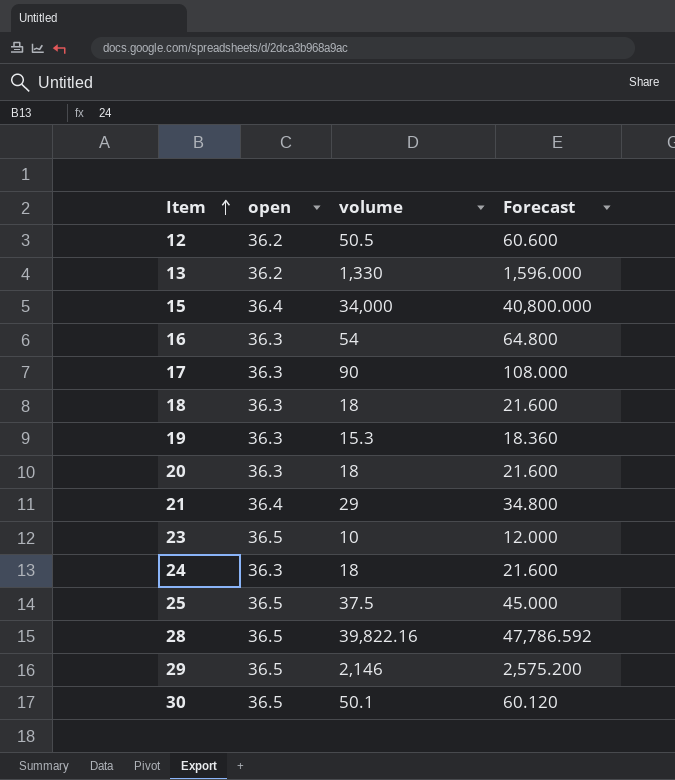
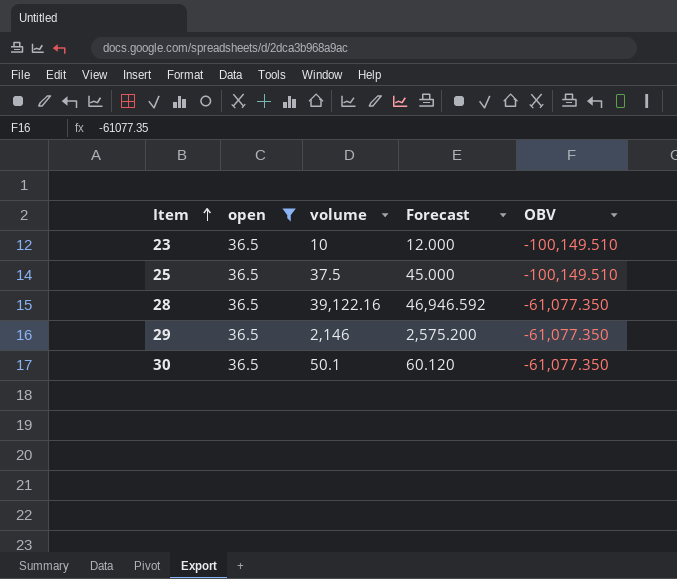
filter: none -> open = 36.5
column OBV | position: none -> 5
28 | volume: 39,822.16 -> 39,122.16
28 | Forecast: 47,786.592 -> 46,946.592

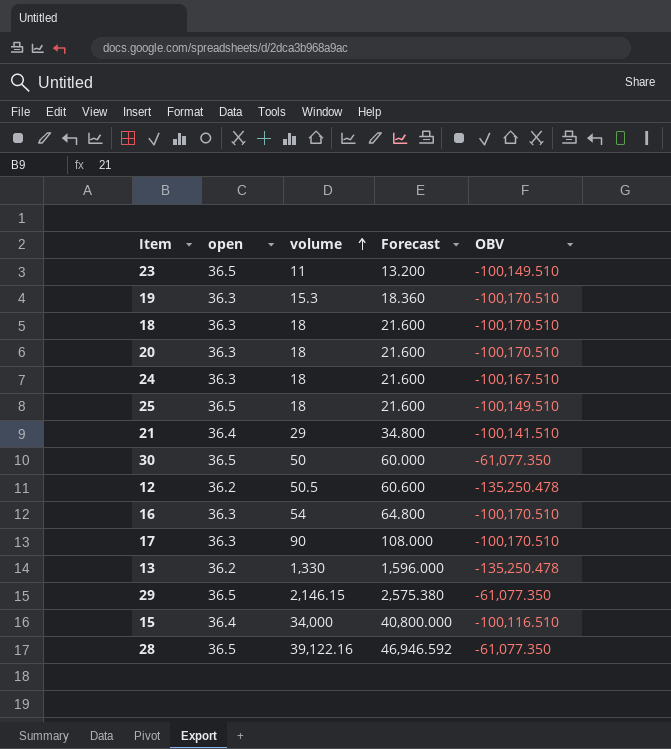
filter: open = 36.5 -> none
row order: Item ascending -> volume ascending
23 | volume: 10 -> 11
23 | Forecast: 12.000 -> 13.200
25 | volume: 37.5 -> 18
25 | Forecast: 45.000 -> 21.600
30 | volume: 50.1 -> 50
30 | Forecast: 60.120 -> 60.000
29 | volume: 2,146 -> 2,146.15
29 | Forecast: 2,575.200 -> 2,575.380

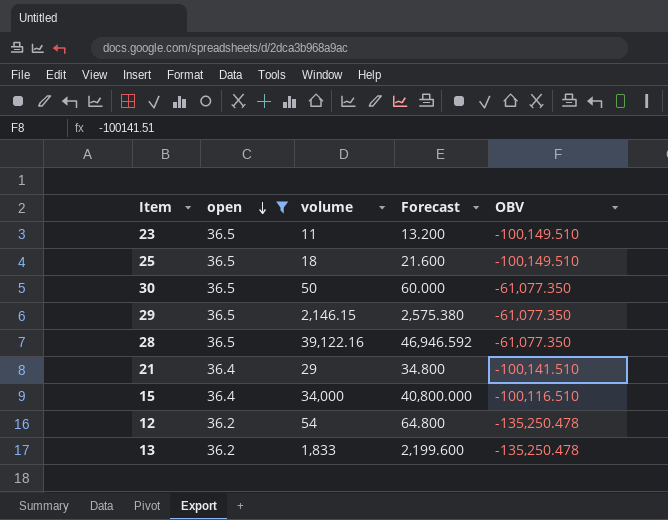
filter: none -> open != 36.3
row order: volume ascending -> open descending
12 | volume: 50.5 -> 54
12 | Forecast: 60.600 -> 64.800
13 | volume: 1,330 -> 1,833
13 | Forecast: 1,596.000 -> 2,199.600

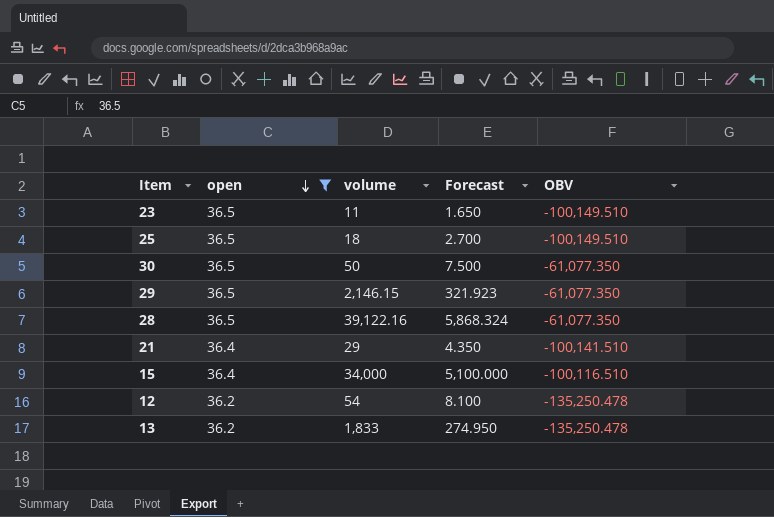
column Forecast | formula: [volume] * 1.2 -> [volume] * 0.15

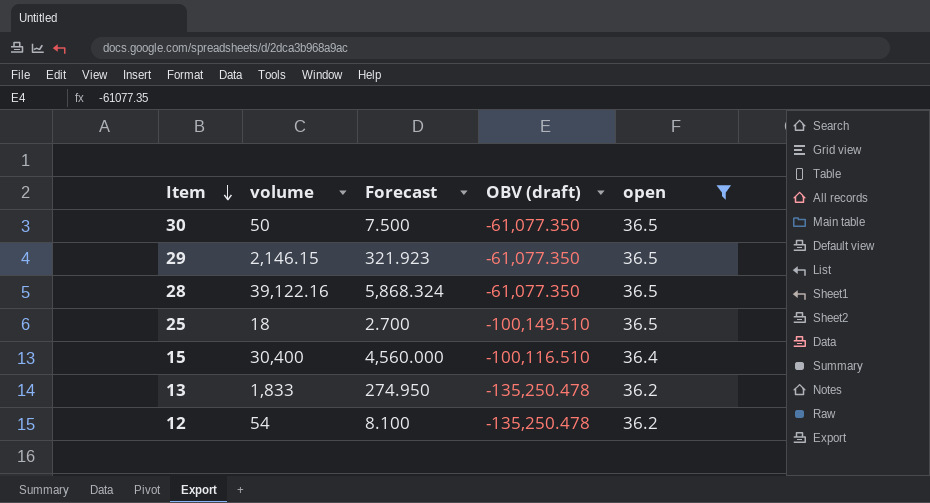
row order: open descending -> Item descending
column name: OBV -> OBV (draft)
column open | position: 2 -> 5
row 23: 36.5 | 11 | 1.650 | -100,149.510 -> none
row 21: 36.4 | 29 | 4.350 | -100,141.510 -> none
15 | volume: 34,000 -> 30,400
15 | Forecast: 5,100.000 -> 4,560.000

